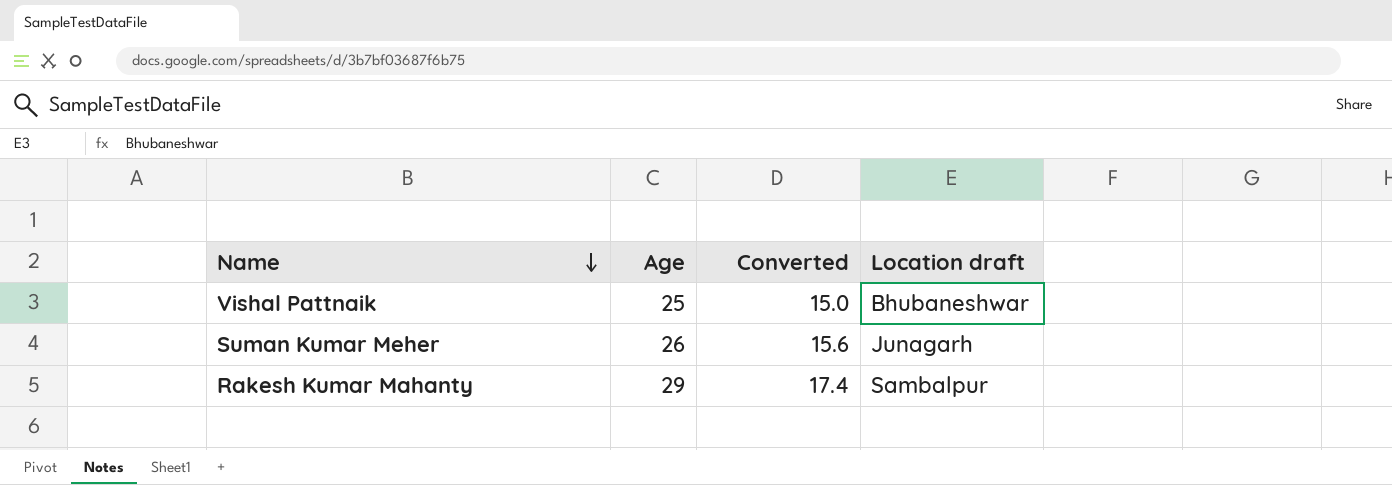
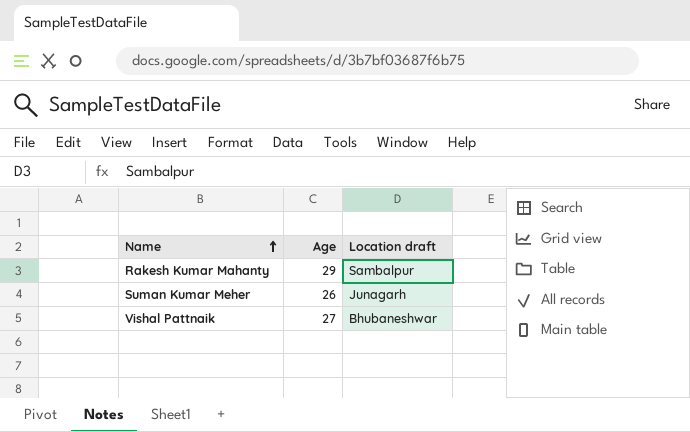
row order: Name descending -> Name ascending
column Converted | formula: [Age] * 0.6 -> none
Vishal Pattnaik | Age: 25 -> 27

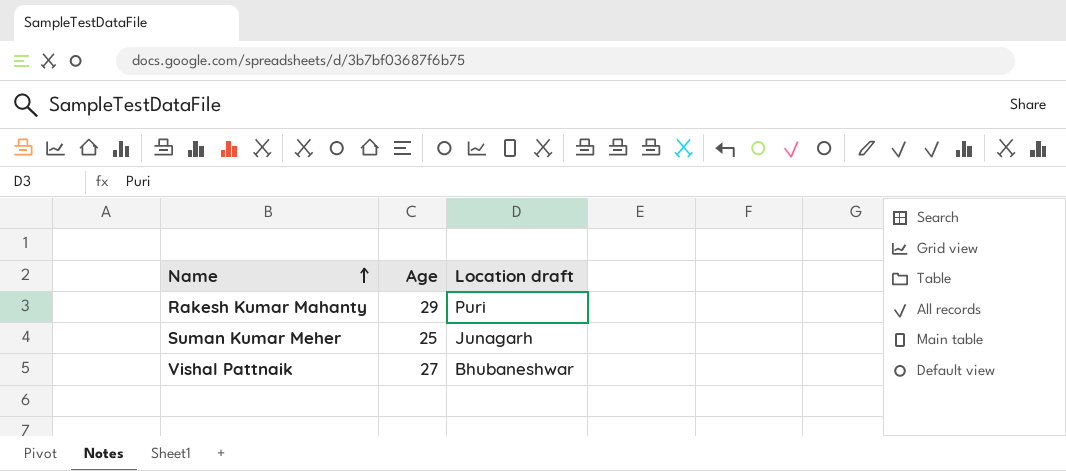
Rakesh Kumar Mahanty | Location draft: Sambalpur -> Puri
Suman Kumar Meher | Age: 26 -> 25

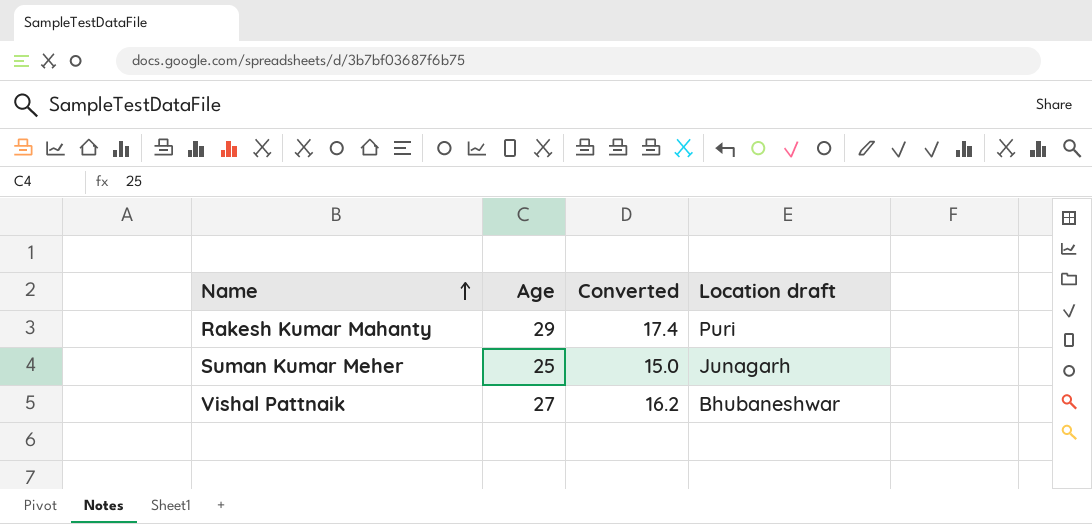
column Converted | formula: none -> [Age] * 0.6

